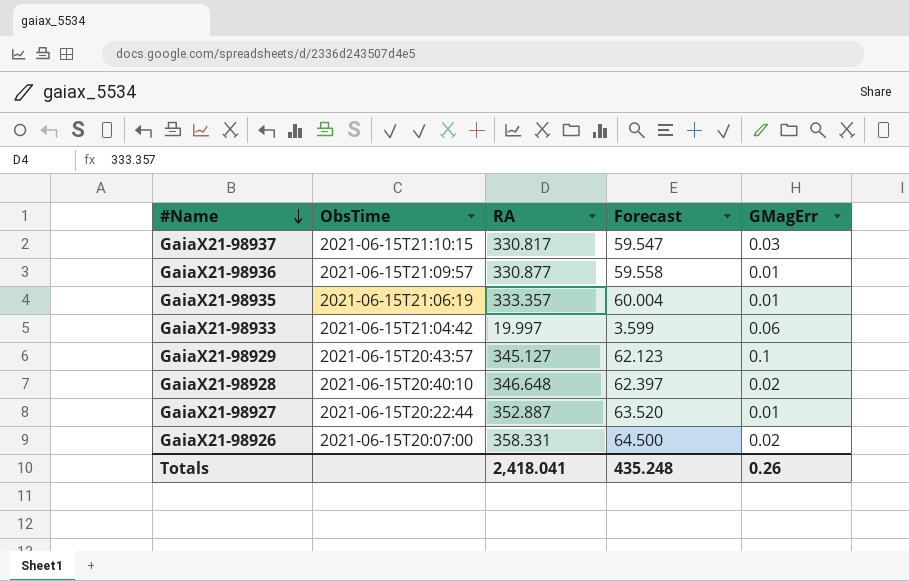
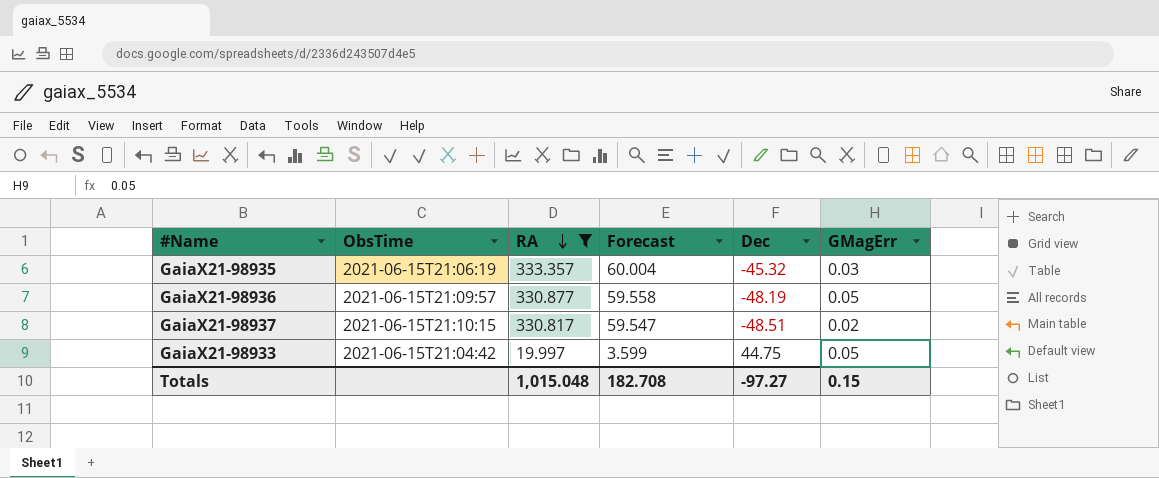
filter: none -> RA <= 333.357
row order: #Name descending -> RA descending
column Dec | position: none -> 5
GaiaX21-98935 | GMagErr: 0.01 -> 0.03
GaiaX21-98936 | GMagErr: 0.01 -> 0.05
GaiaX21-98937 | GMagErr: 0.03 -> 0.02
GaiaX21-98933 | GMagErr: 0.06 -> 0.05
Totals | RA: 2,418.041 -> 1,015.048
Totals | Forecast: 435.248 -> 182.708
Totals | GMagErr: 0.26 -> 0.15

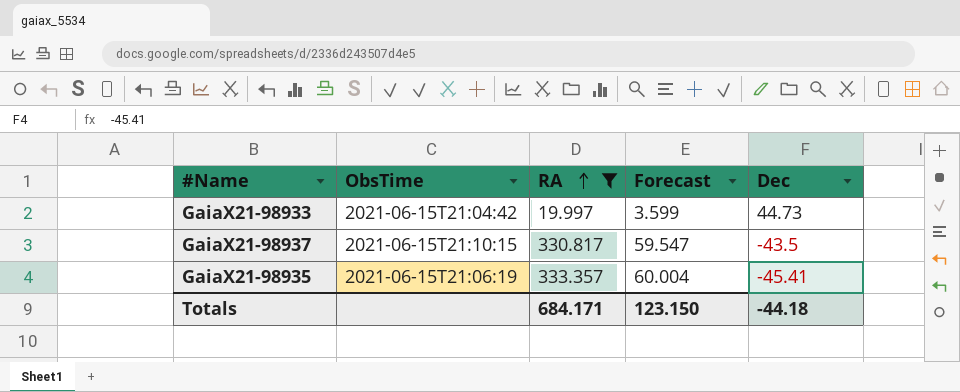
row order: RA descending -> RA ascending
column GMagErr | position: 6 -> none
row GaiaX21-98936: 2021-06-15T21:09:57 | 330.877 | 59.558 | -48.19 | 0.05 -> none
GaiaX21-98933 | Dec: 44.75 -> 44.73
GaiaX21-98937 | Dec: -48.51 -> -43.5
GaiaX21-98935 | Dec: -45.32 -> -45.41
Totals | RA: 1,015.048 -> 684.171
Totals | Forecast: 182.708 -> 123.150
Totals | Dec: -97.27 -> -44.18

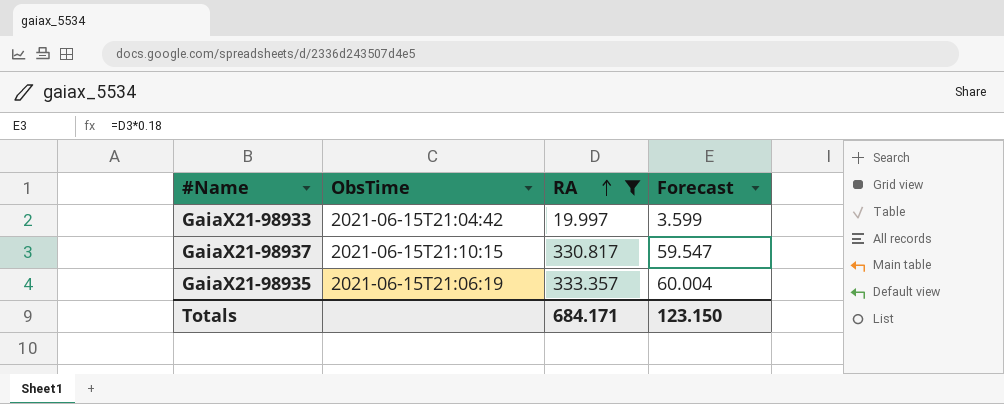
column Dec | position: 5 -> none

